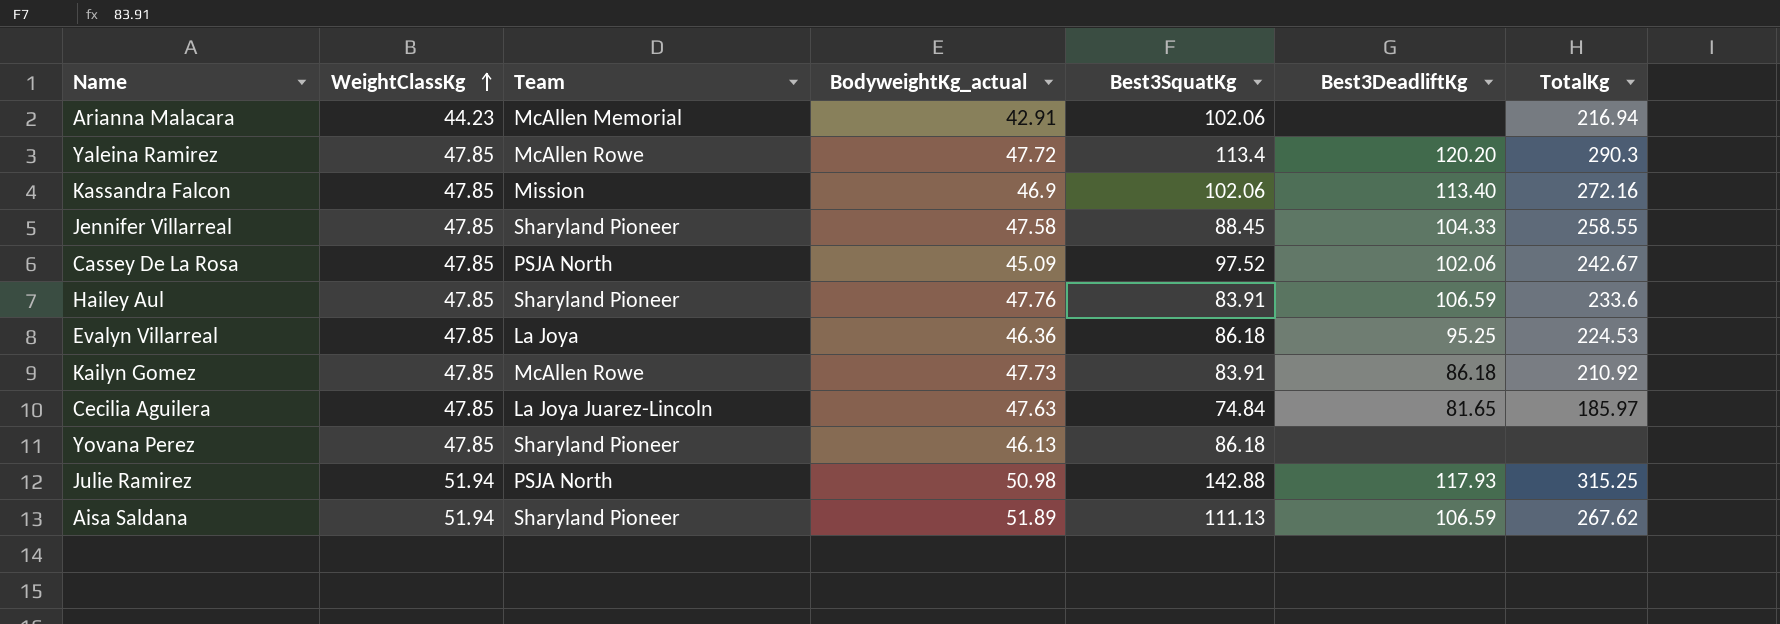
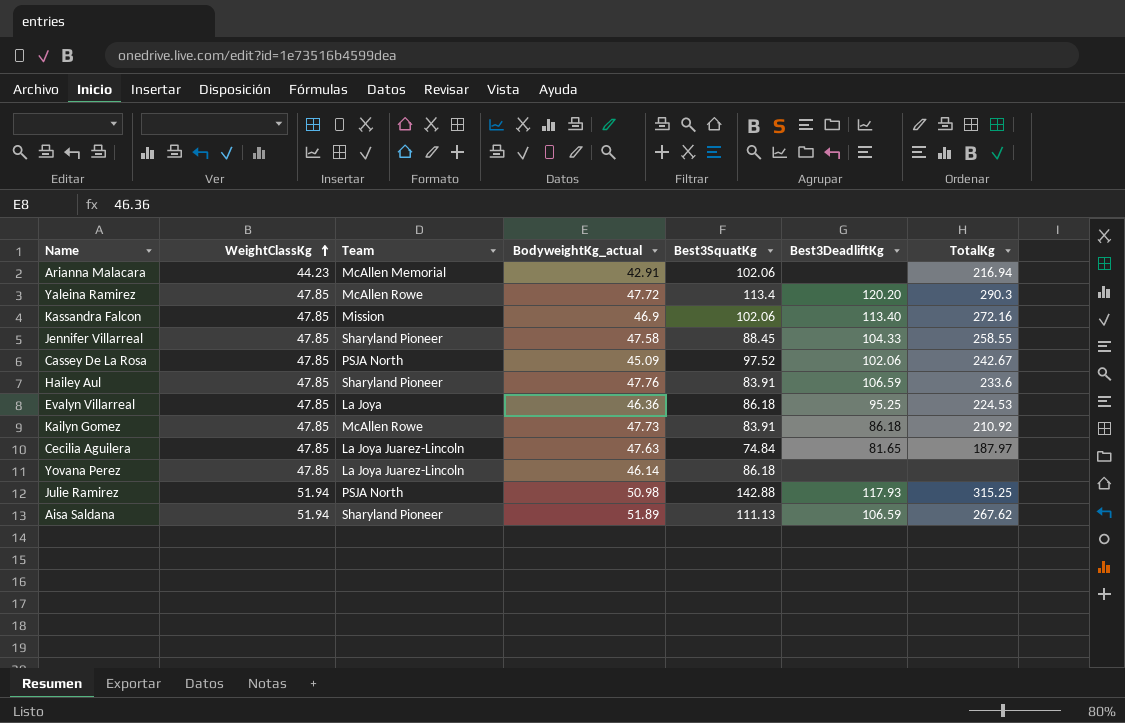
Cecilia Aguilera | TotalKg: 185.97 -> 187.97
Yovana Perez | Team: Sharyland Pioneer -> La Joya Juarez-Lincoln
Yovana Perez | BodyweightKg_actual: 46.13 -> 46.14

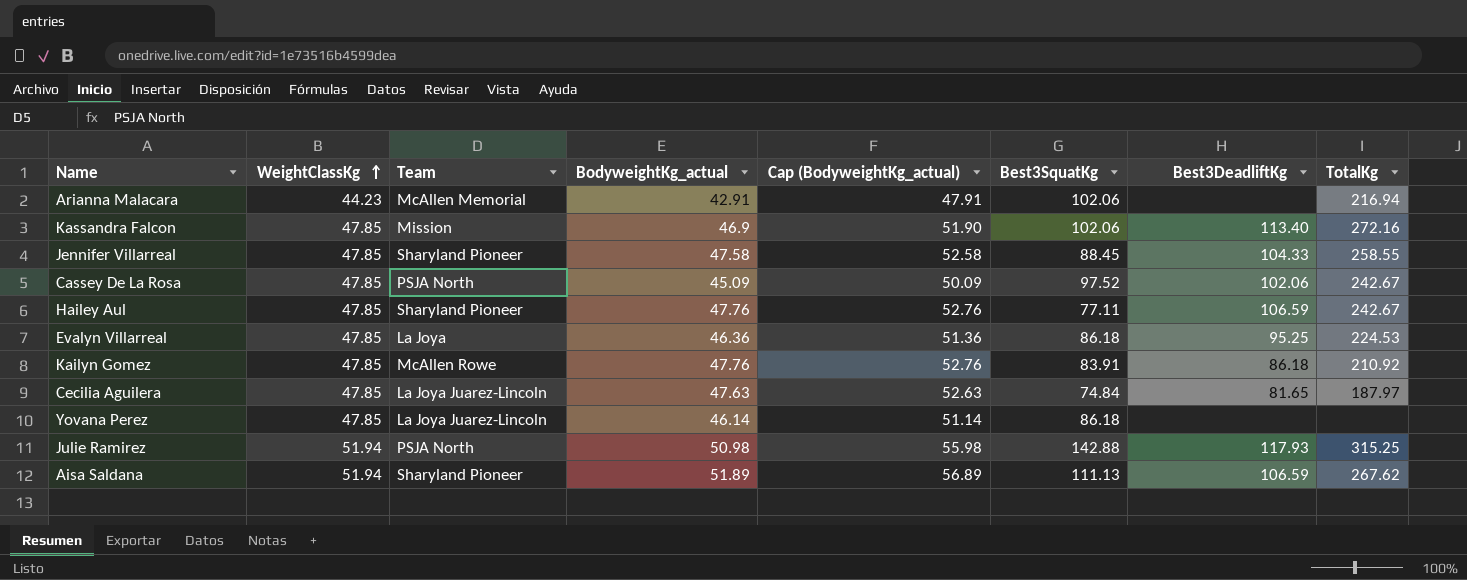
column Cap (BodyweightKg_actual) | formula: none -> [BodyweightKg_actual] + 5
row Yaleina Ramirez: 47.85 | McAllen Rowe | 47.72 | 113.4 | 120.20 | 290.3 -> none
Hailey Aul | Best3SquatKg: 83.91 -> 77.11
Hailey Aul | TotalKg: 233.6 -> 242.67
Kailyn Gomez | BodyweightKg_actual: 47.73 -> 47.76

